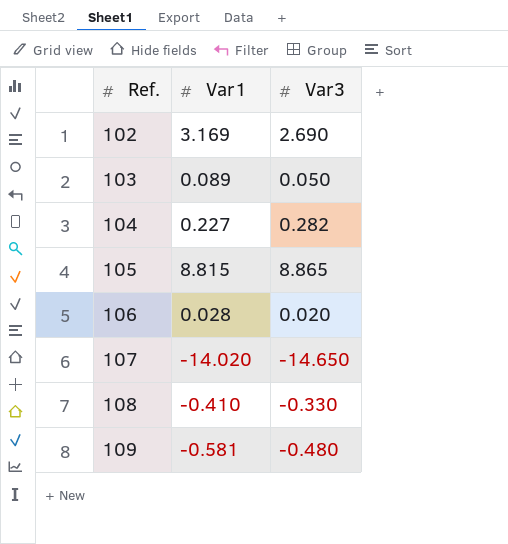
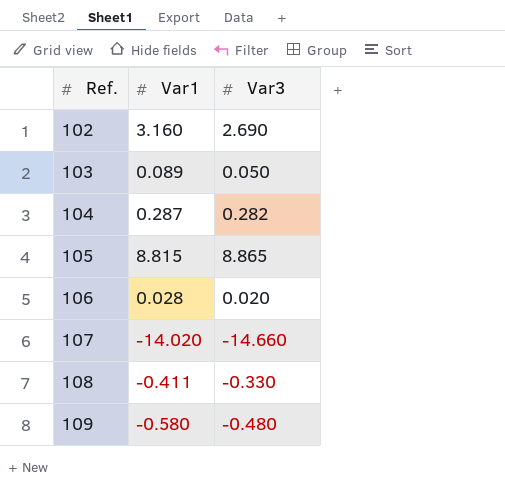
102 | Var1: 3.169 -> 3.160
104 | Var1: 0.227 -> 0.287
107 | Var3: -14.650 -> -14.660
108 | Var1: -0.410 -> -0.411
109 | Var1: -0.581 -> -0.580

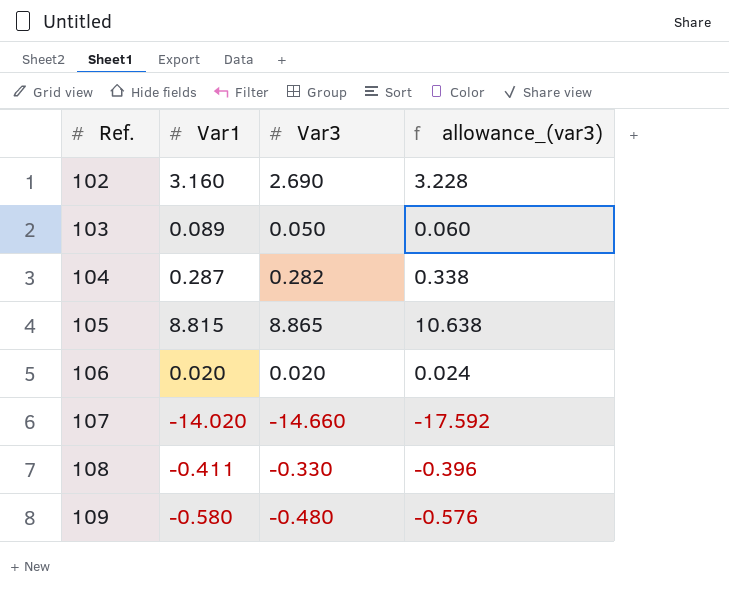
column allowance_(var3) | formula: none -> [Var3] * 1.2
106 | Var1: 0.028 -> 0.020

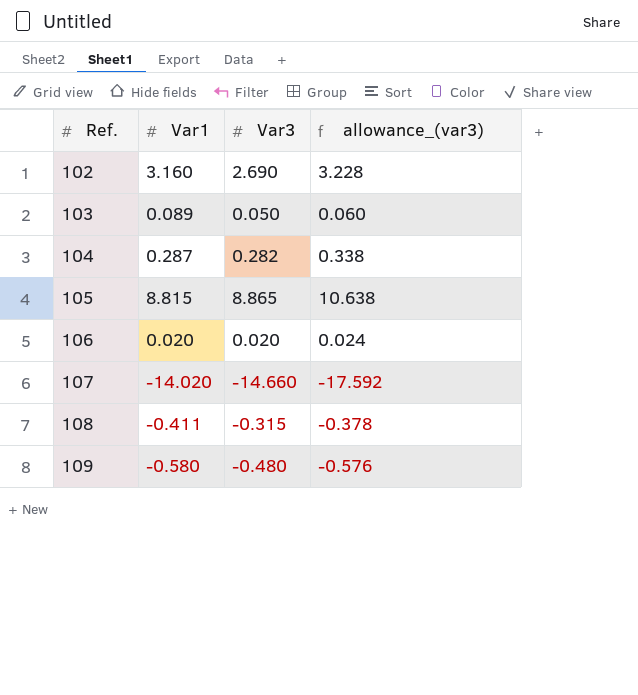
108 | Var3: -0.330 -> -0.315
108 | allowance_(var3): -0.396 -> -0.378

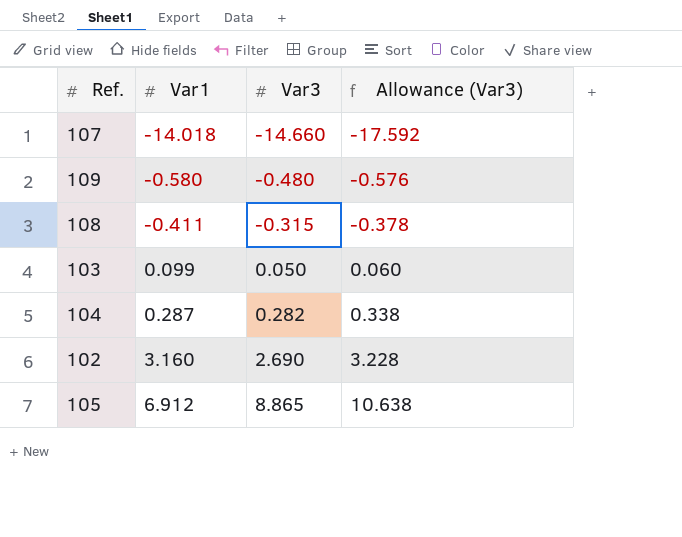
row order: Ref. ascending -> Var1 ascending
column name: allowance_(var3) -> Allowance (Var3)
row 106: 0.020 | 0.020 | 0.024 -> none
107 | Var1: -14.020 -> -14.018
103 | Var1: 0.089 -> 0.099
105 | Var1: 8.815 -> 6.912

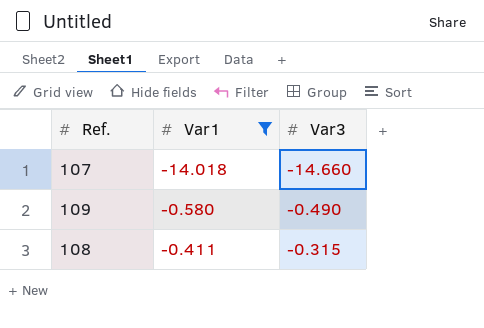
filter: none -> Var1 <= -0.411
column Allowance (Var3) | formula: [Var3] * 1.2 -> none
109 | Var3: -0.480 -> -0.490

